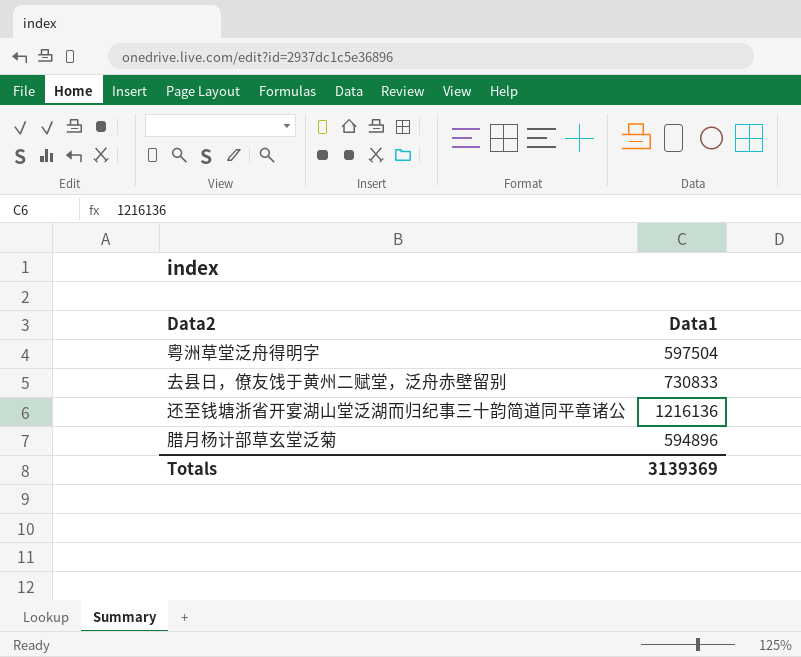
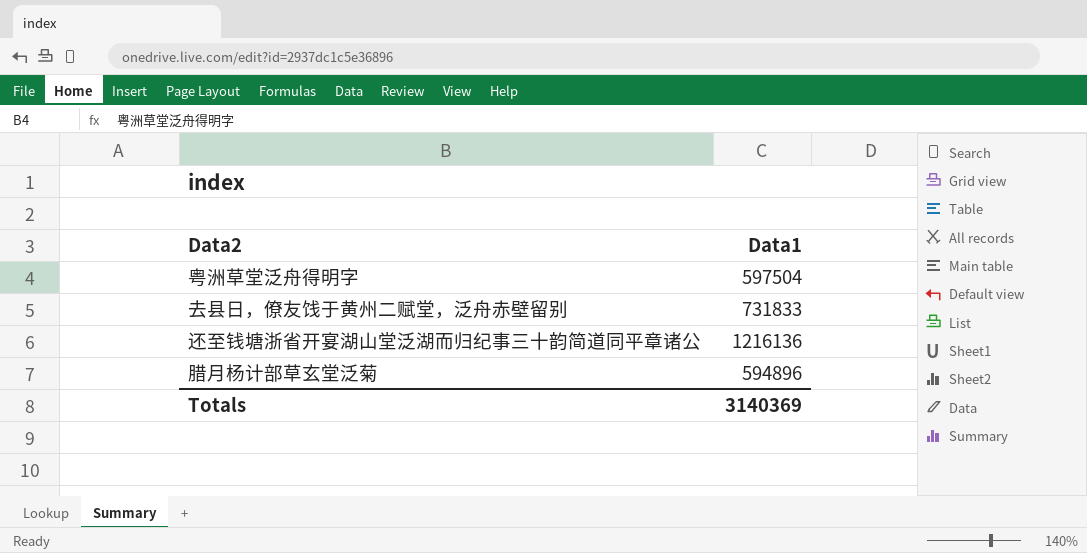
去县日，僚友饯于黄州二赋堂，泛舟赤壁留别 | Data1: 730833 -> 731833
Totals | Data1: 3139369 -> 3140369

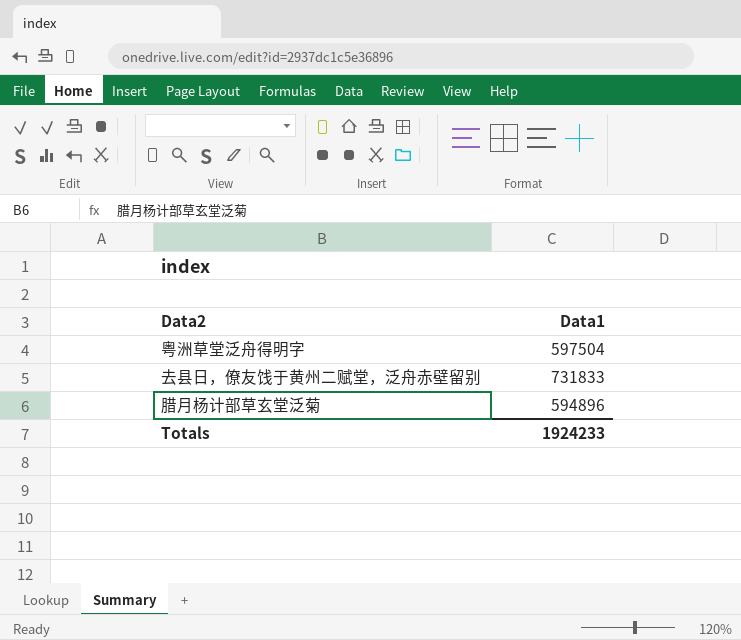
row 还至钱塘浙省开宴湖山堂泛湖而归纪事三十韵简道同平章诸公: 1216136 -> none
Totals | Data1: 3140369 -> 1924233

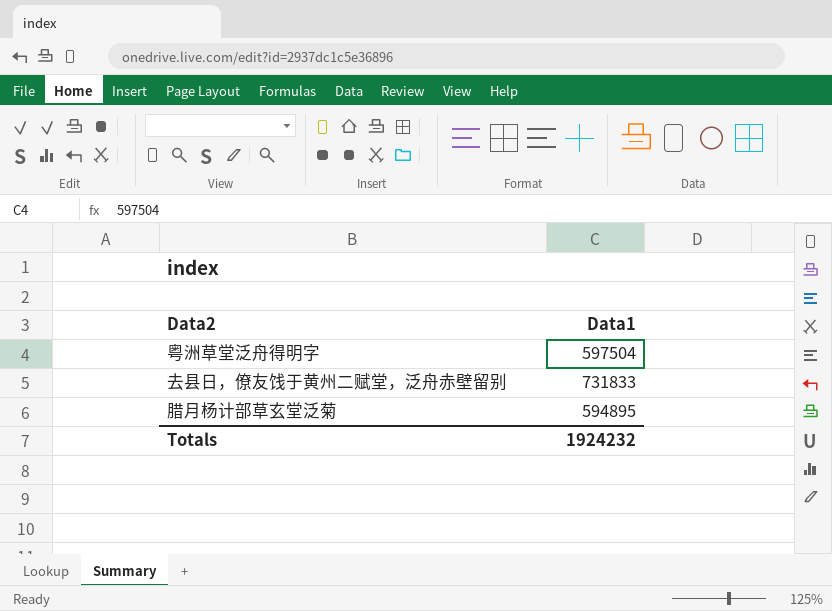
腊月杨计部草玄堂泛菊 | Data1: 594896 -> 594895
Totals | Data1: 1924233 -> 1924232

